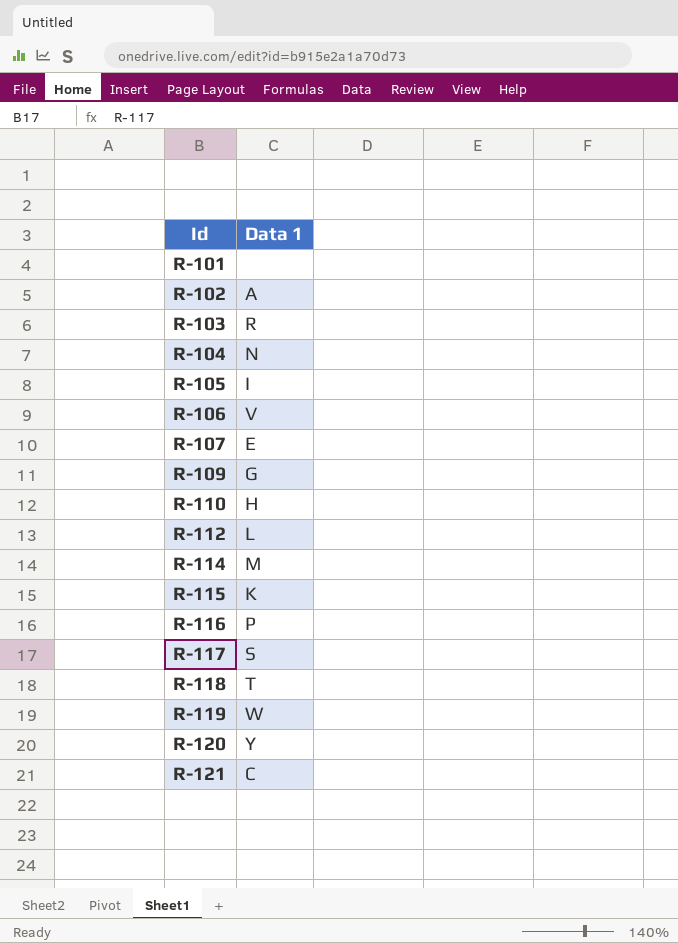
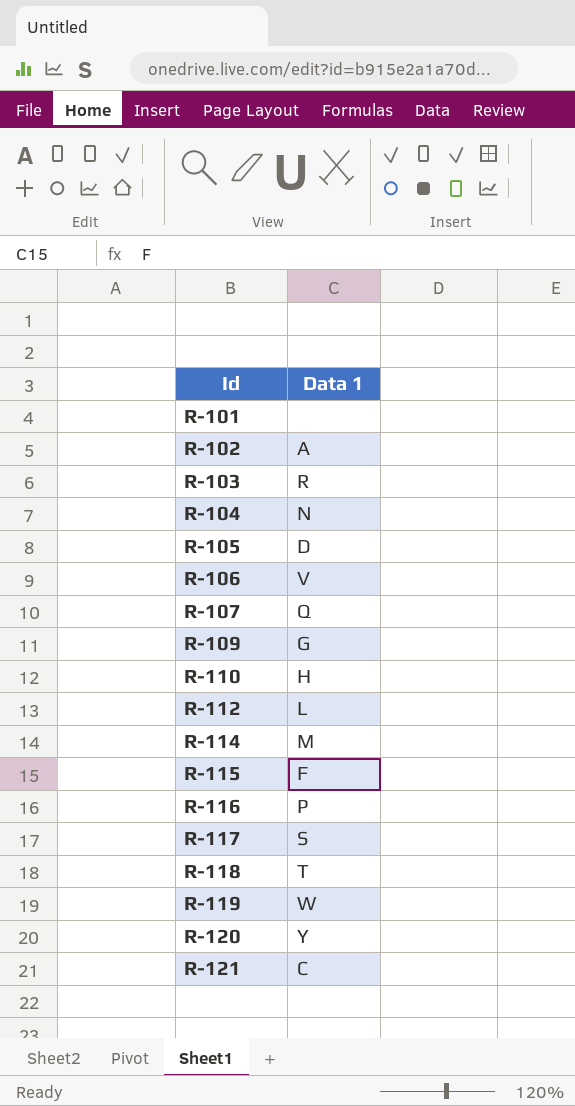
R-105 | Data 1: I -> D
R-107 | Data 1: E -> Q
R-115 | Data 1: K -> F

